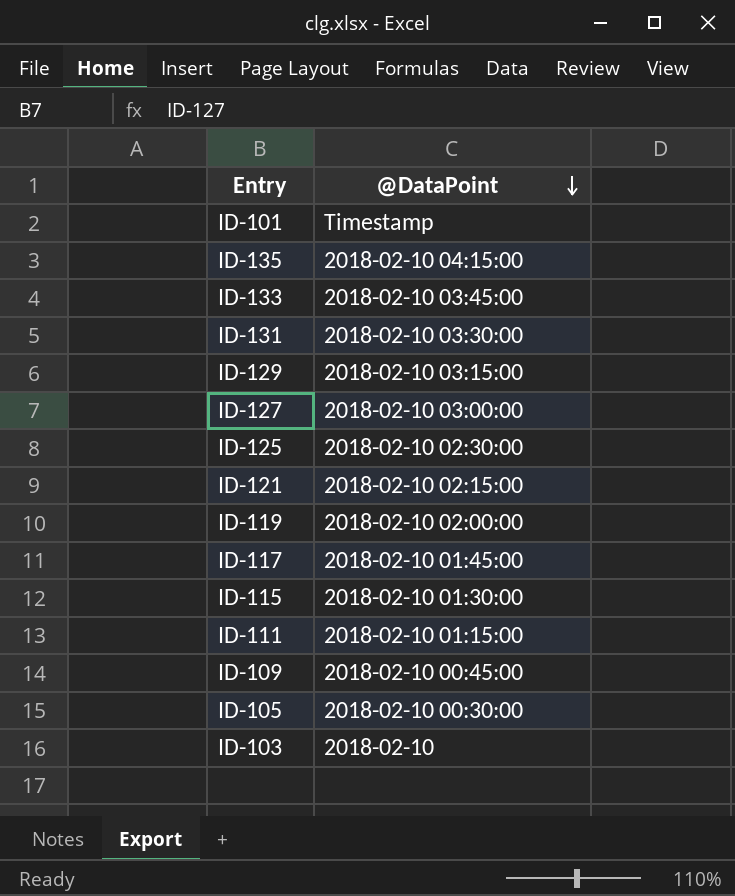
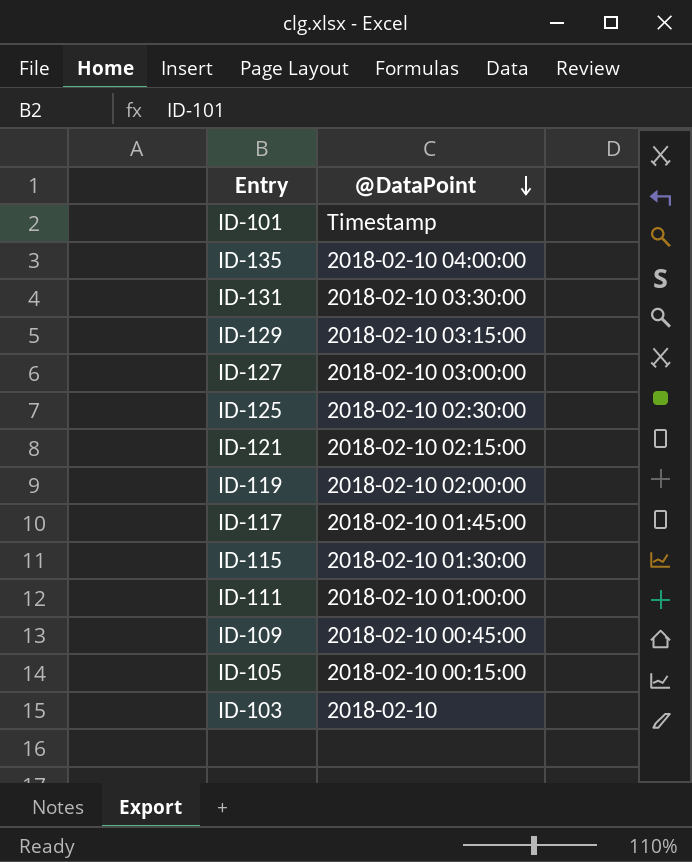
row ID-133: 2018-02-10 03:45:00 -> none
ID-135 | @DataPoint: 2018-02-10 04:15:00 -> 2018-02-10 04:00:00
ID-111 | @DataPoint: 2018-02-10 01:15:00 -> 2018-02-10 01:00:00
ID-105 | @DataPoint: 2018-02-10 00:30:00 -> 2018-02-10 00:15:00

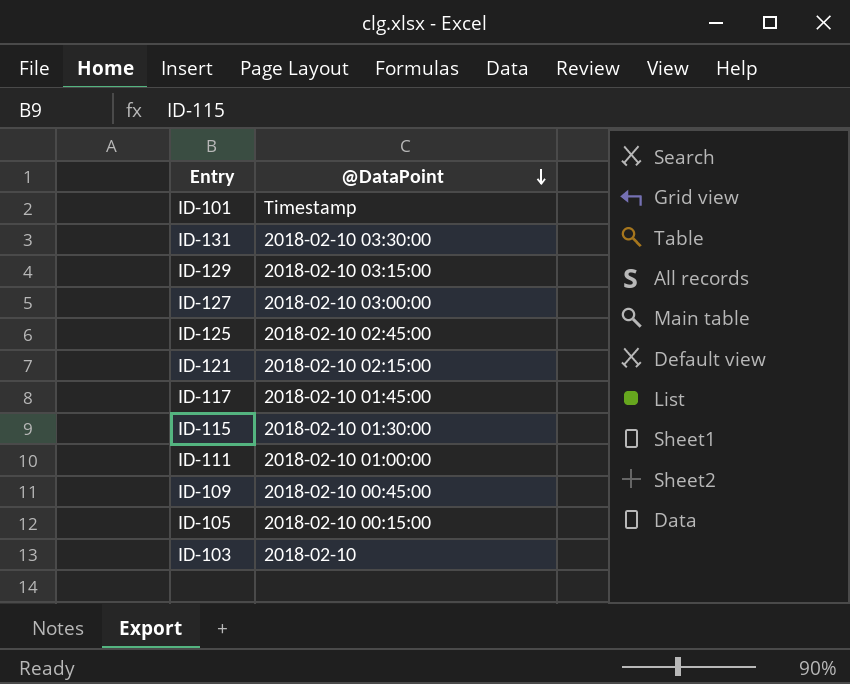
row ID-135: 2018-02-10 04:00:00 -> none
row ID-119: 2018-02-10 02:00:00 -> none
ID-125 | @DataPoint: 2018-02-10 02:30:00 -> 2018-02-10 02:45:00

